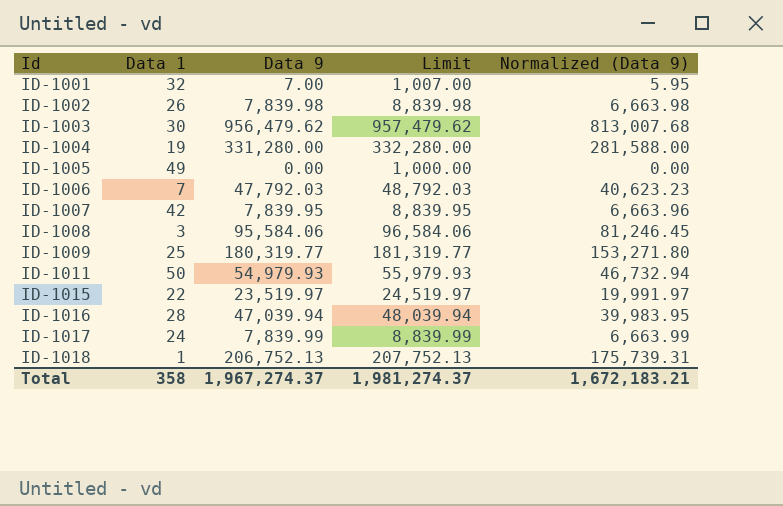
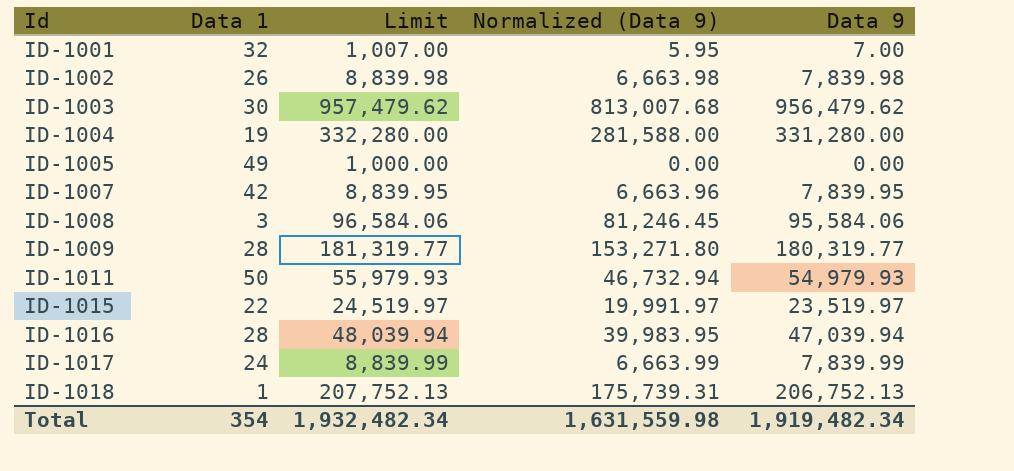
column Data 9 | position: 3 -> 5
row ID-1006: 7 | 47,792.03 | 48,792.03 | 40,623.23 -> none
ID-1009 | Data 1: 25 -> 28
Total | Data 1: 358 -> 354
Total | Limit: 1,981,274.37 -> 1,932,482.34
Total | Normalized (Data 9): 1,672,183.21 -> 1,631,559.98
Total | Data 9: 1,967,274.37 -> 1,919,482.34

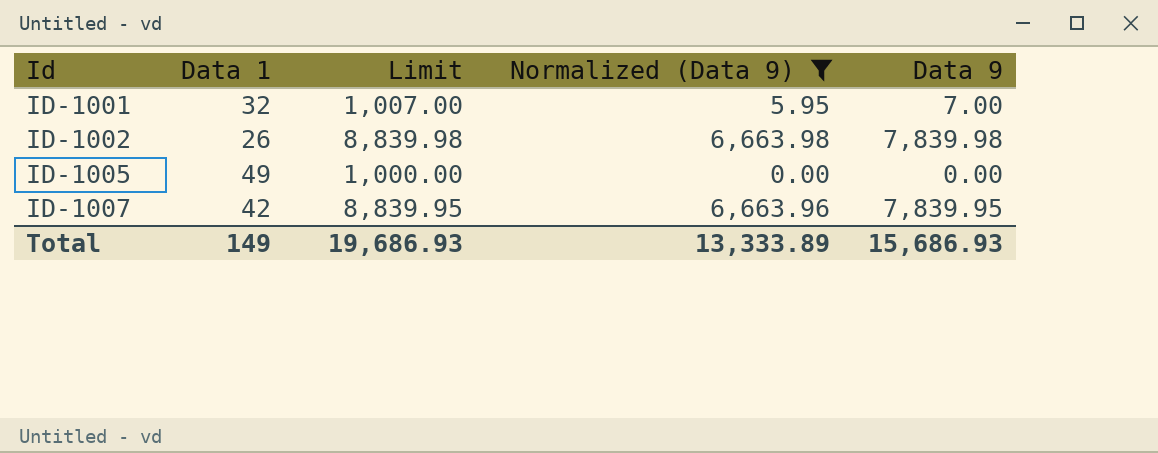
filter: none -> Normalized (Data 9) <= 6,663.98
Total | Data 1: 354 -> 149
Total | Limit: 1,932,482.34 -> 19,686.93
Total | Normalized (Data 9): 1,631,559.98 -> 13,333.89
Total | Data 9: 1,919,482.34 -> 15,686.93

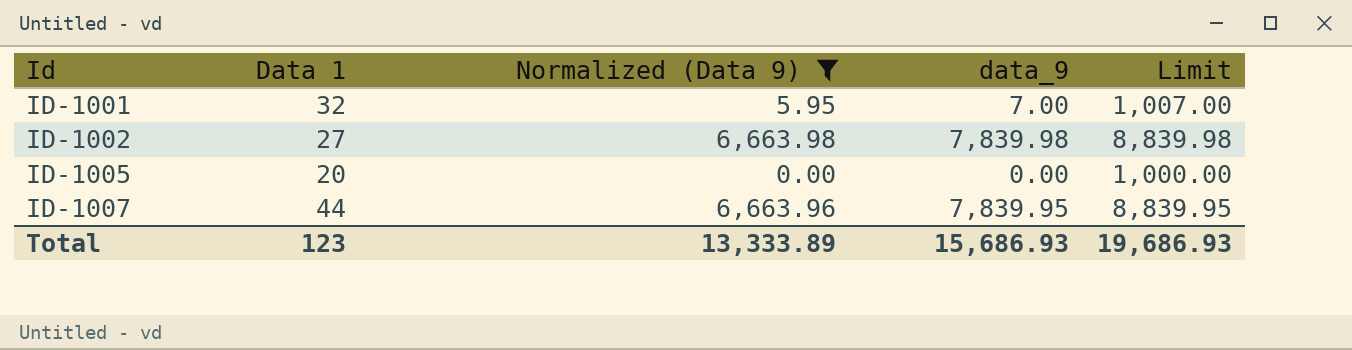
column name: Data 9 -> data_9
column Limit | position: 3 -> 5
ID-1002 | Data 1: 26 -> 27
ID-1005 | Data 1: 49 -> 20
ID-1007 | Data 1: 42 -> 44
Total | Data 1: 149 -> 123

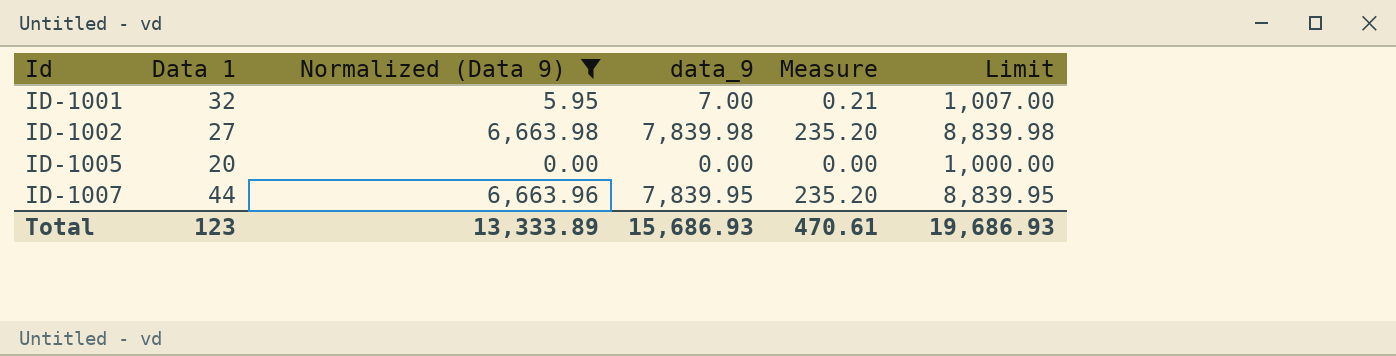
column Measure | formula: none -> [data_9] * 0.03

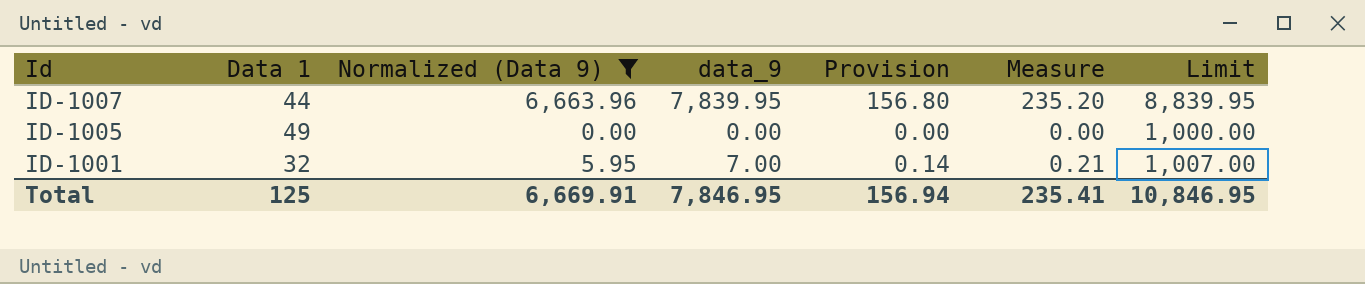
row order: Id ascending -> Id descending
column Provision | formula: none -> [data_9] * 0.02
row ID-1002: 27 | 6,663.98 | 7,839.98 | 235.20 | 8,839.98 -> none
ID-1005 | Data 1: 20 -> 49
Total | Data 1: 123 -> 125
Total | Normalized (Data 9): 13,333.89 -> 6,669.91
Total | data_9: 15,686.93 -> 7,846.95
Total | Measure: 470.61 -> 235.41
Total | Limit: 19,686.93 -> 10,846.95

